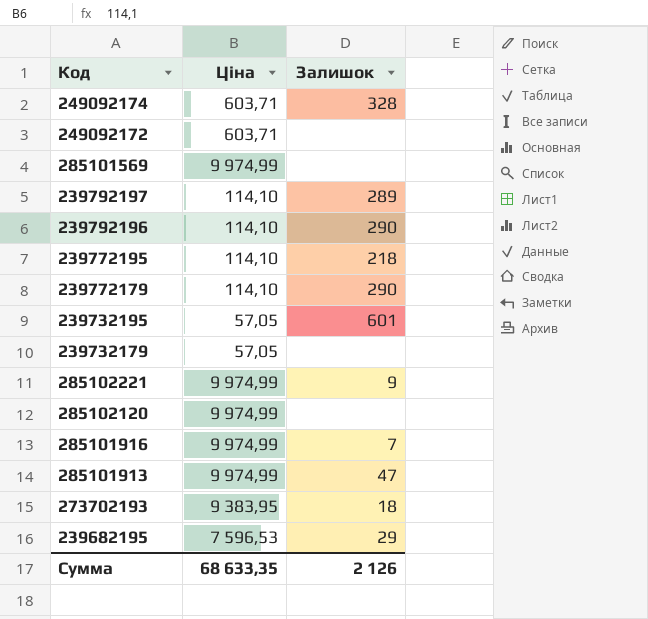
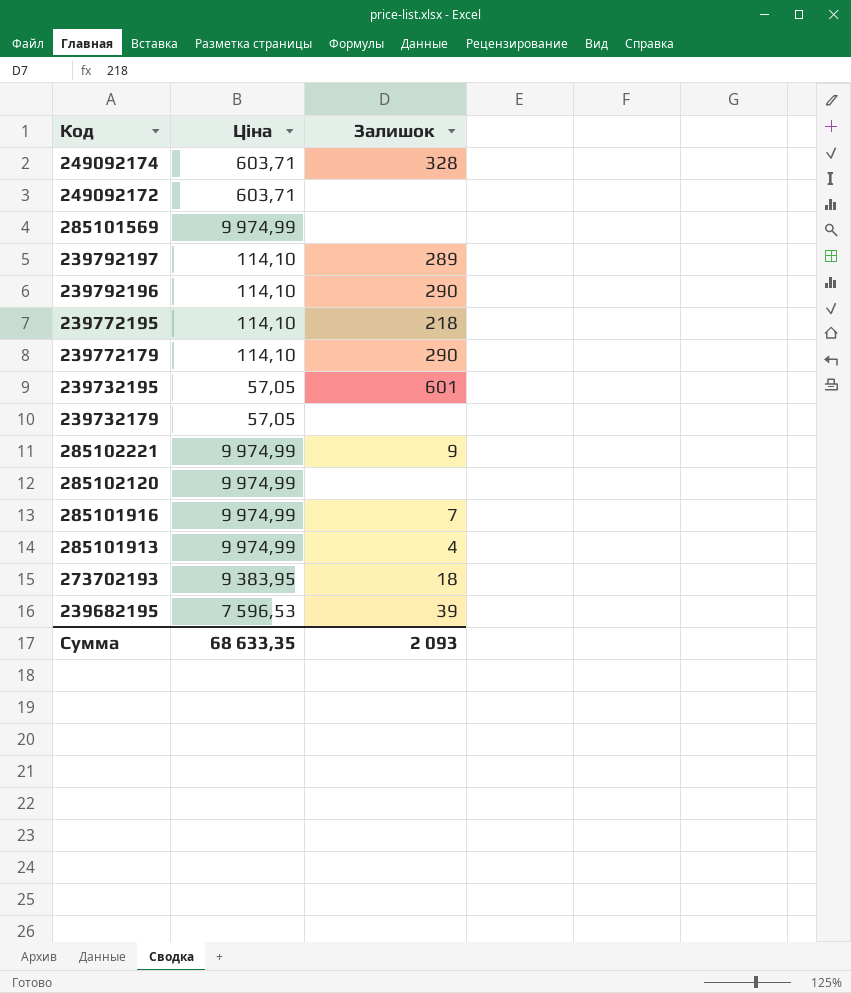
285101913 | Залишок: 47 -> 4
239682195 | Залишок: 29 -> 39
Сумма | Залишок: 2 126 -> 2 093

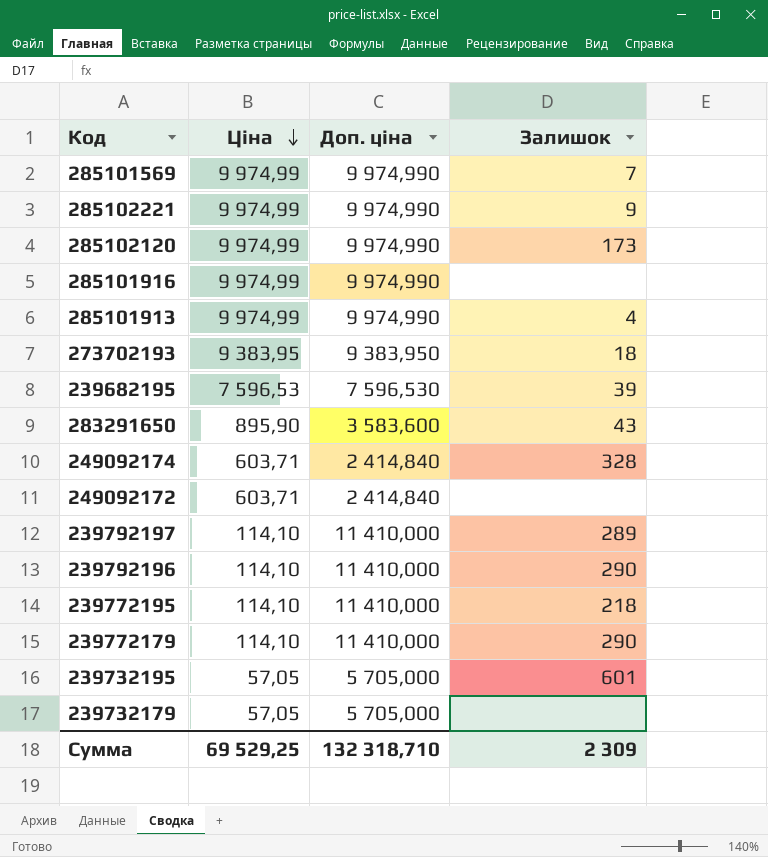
row order: none -> Ціна descending
column Доп. ціна | position: none -> 3
285101569 | Залишок: none -> 7
285102120 | Залишок: none -> 173
285101916 | Залишок: 7 -> none
row 283291650: none -> 895,90 | 3 583,600 | 43
Сумма | Ціна: 68 633,35 -> 69 529,25
Сумма | Залишок: 2 093 -> 2 309

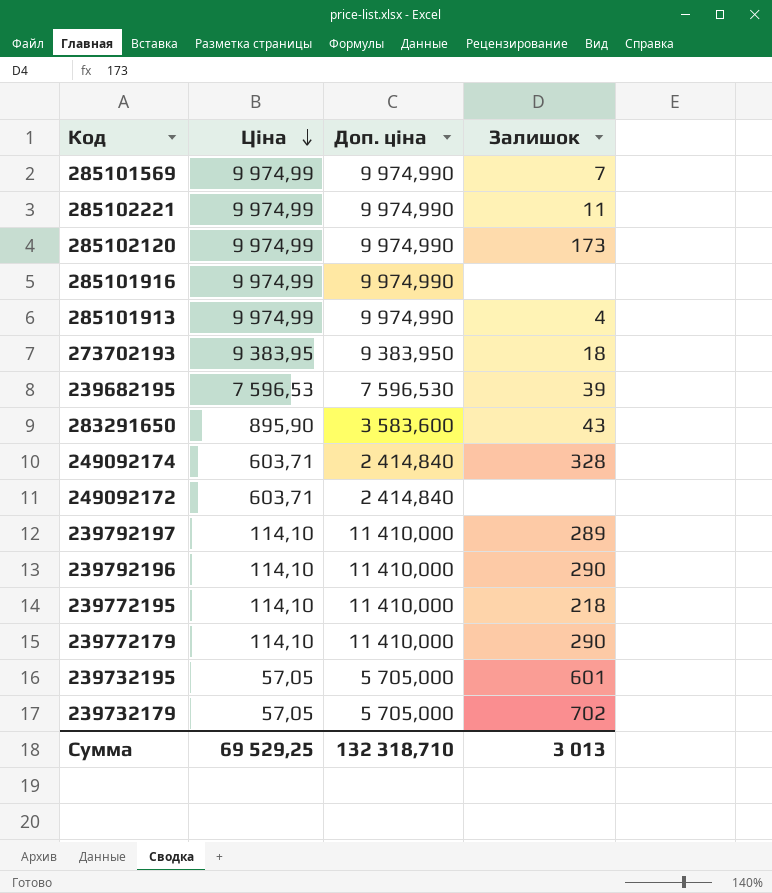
285102221 | Залишок: 9 -> 11
239732179 | Залишок: none -> 702
Сумма | Залишок: 2 309 -> 3 013

